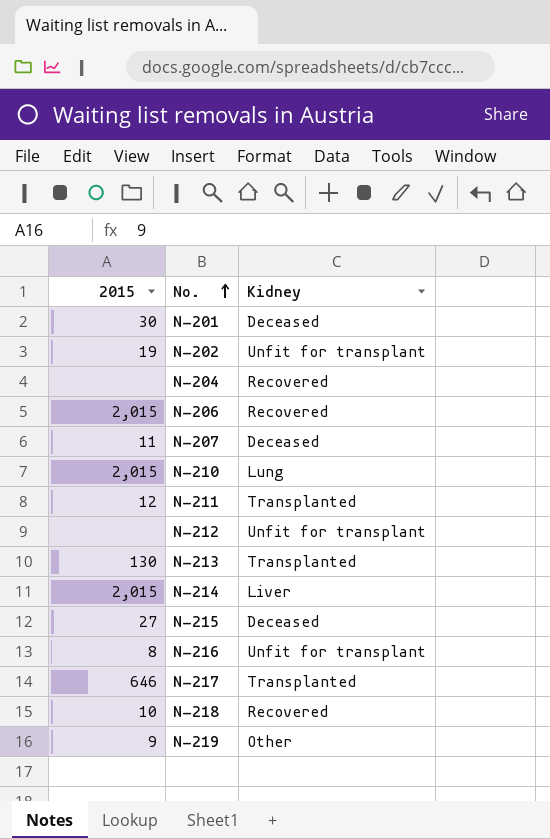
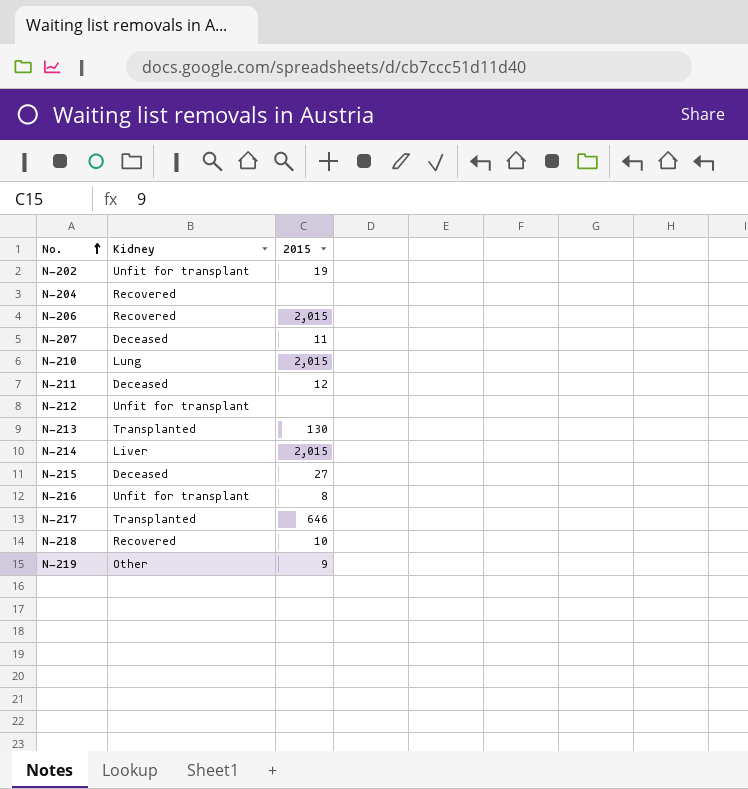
column 2015 | position: 1 -> 3
row N-201: 30 | Deceased -> none
N-211 | Kidney: Transplanted -> Deceased

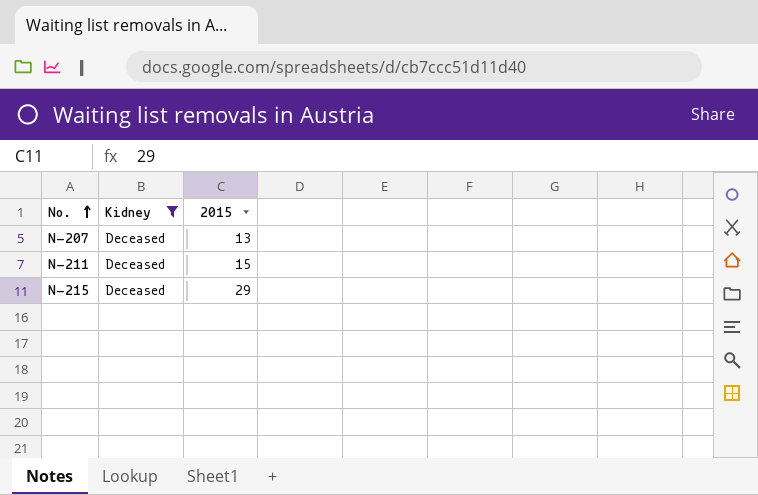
filter: none -> Kidney = Deceased
N-207 | 2015: 11 -> 13
N-211 | 2015: 12 -> 15
N-215 | 2015: 27 -> 29

